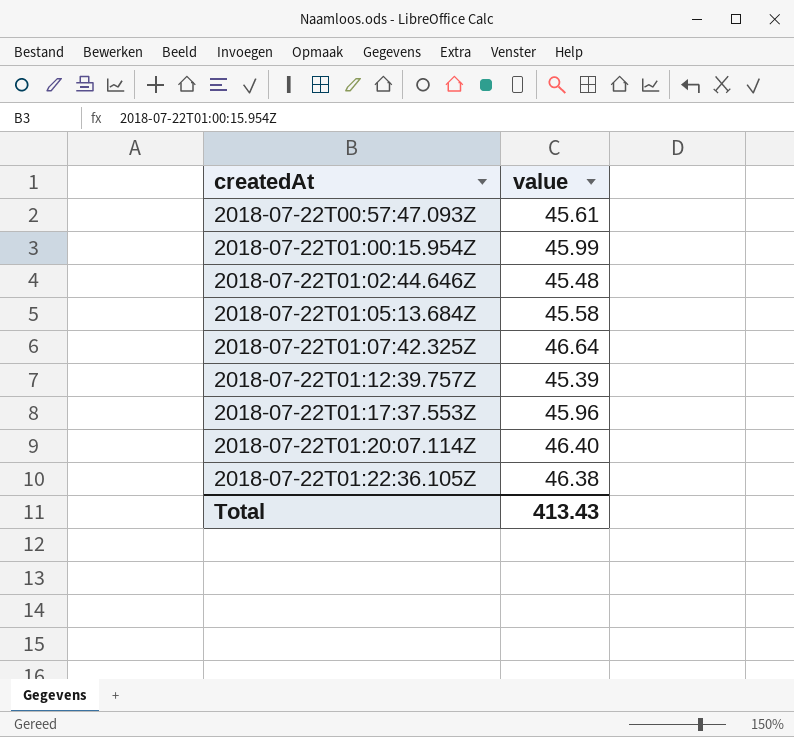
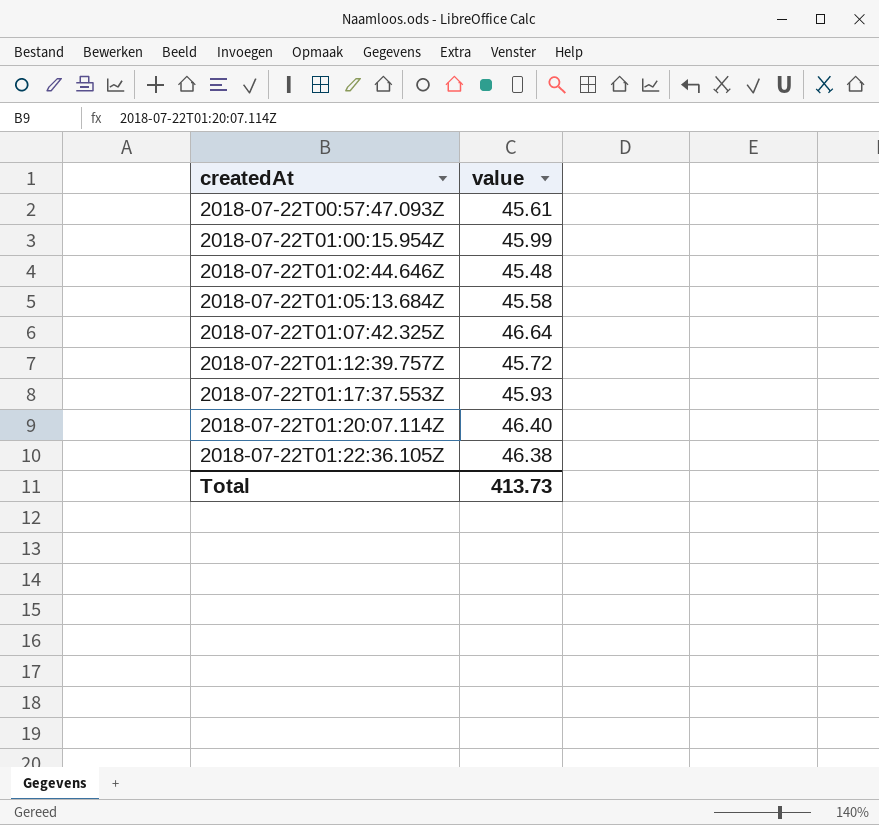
2018-07-22T01:12:39.757Z | value: 45.39 -> 45.72
2018-07-22T01:17:37.553Z | value: 45.96 -> 45.93
Total | value: 413.43 -> 413.73

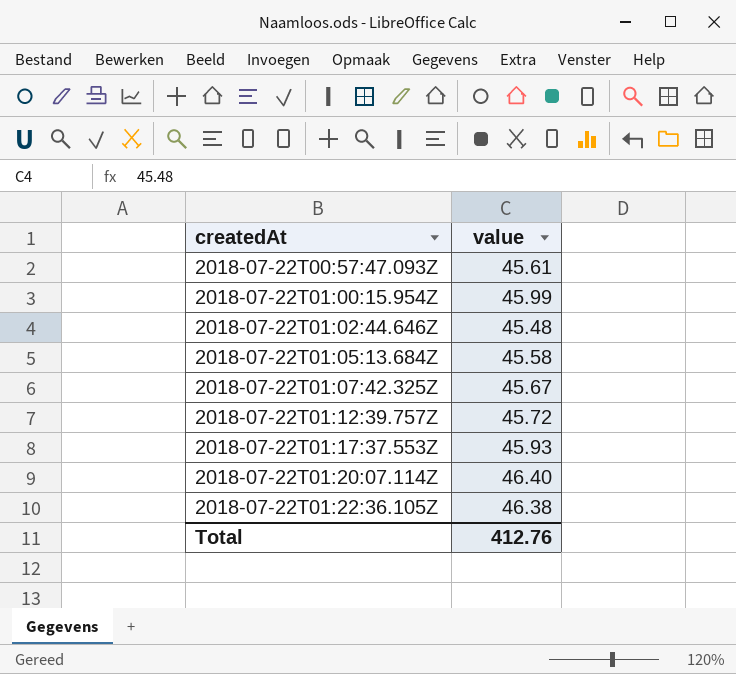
2018-07-22T01:07:42.325Z | value: 46.64 -> 45.67
Total | value: 413.73 -> 412.76

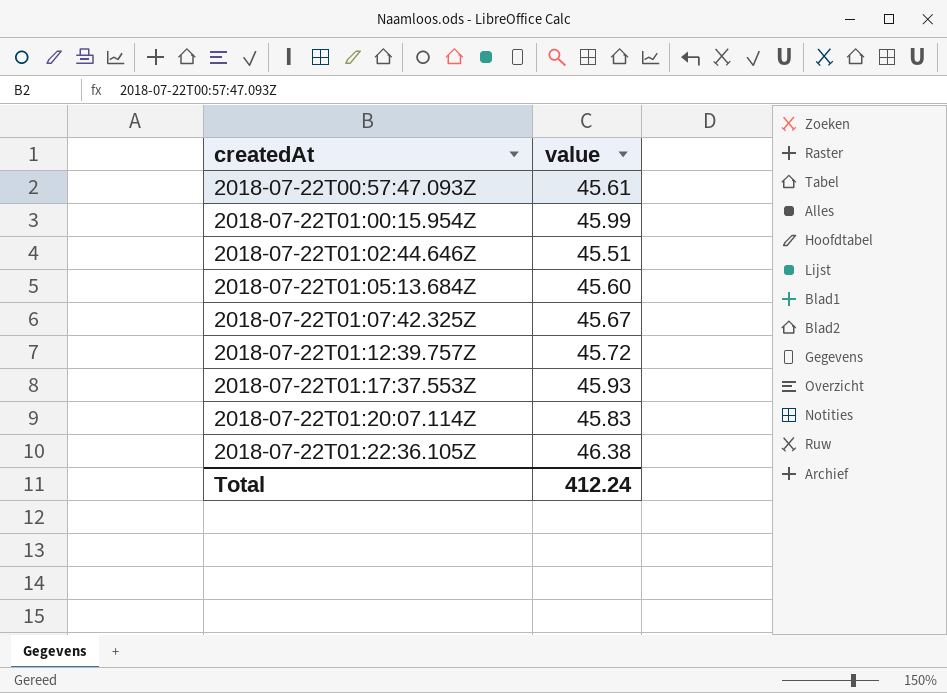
2018-07-22T01:02:44.646Z | value: 45.48 -> 45.51
2018-07-22T01:05:13.684Z | value: 45.58 -> 45.60
2018-07-22T01:20:07.114Z | value: 46.40 -> 45.83
Total | value: 412.76 -> 412.24

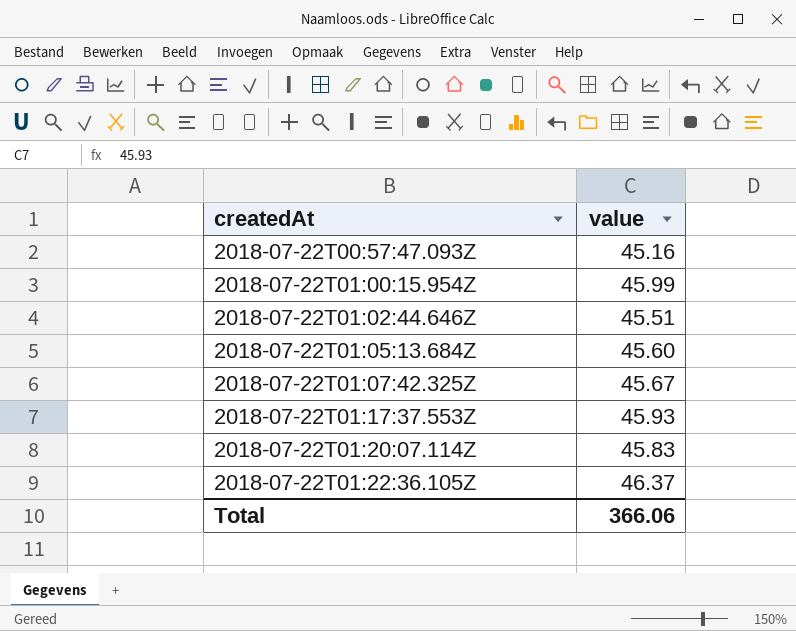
row 2018-07-22T01:12:39.757Z: 45.72 -> none
2018-07-22T00:57:47.093Z | value: 45.61 -> 45.16
2018-07-22T01:22:36.105Z | value: 46.38 -> 46.37
Total | value: 412.24 -> 366.06

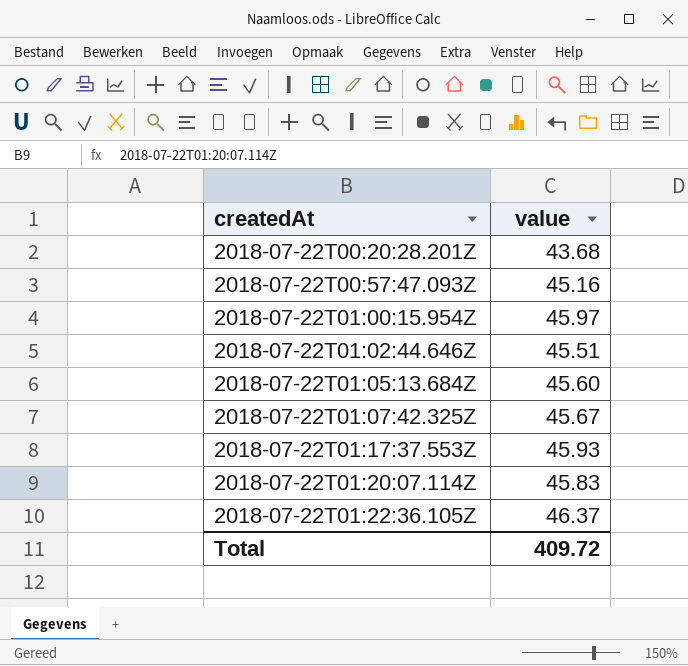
row 2018-07-22T00:20:28.201Z: none -> 43.68
2018-07-22T01:00:15.954Z | value: 45.99 -> 45.97
Total | value: 366.06 -> 409.72

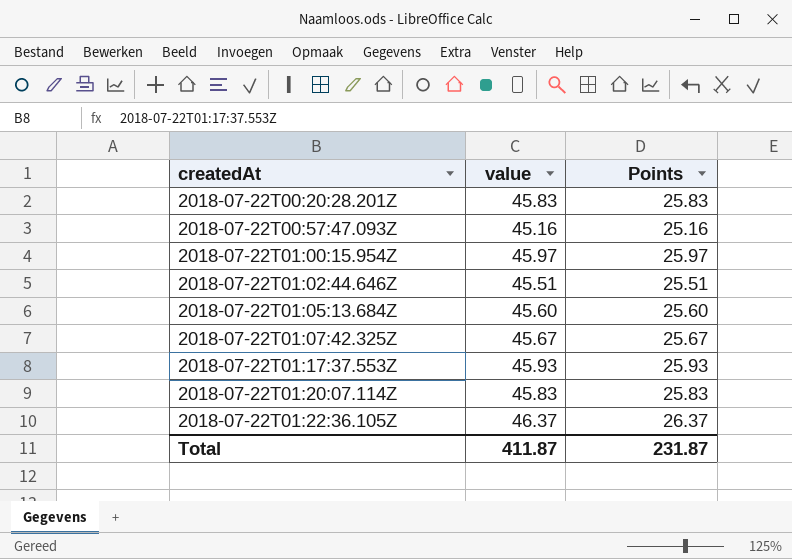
column Points | formula: none -> [value] - 20
2018-07-22T00:20:28.201Z | value: 43.68 -> 45.83
Total | value: 409.72 -> 411.87

